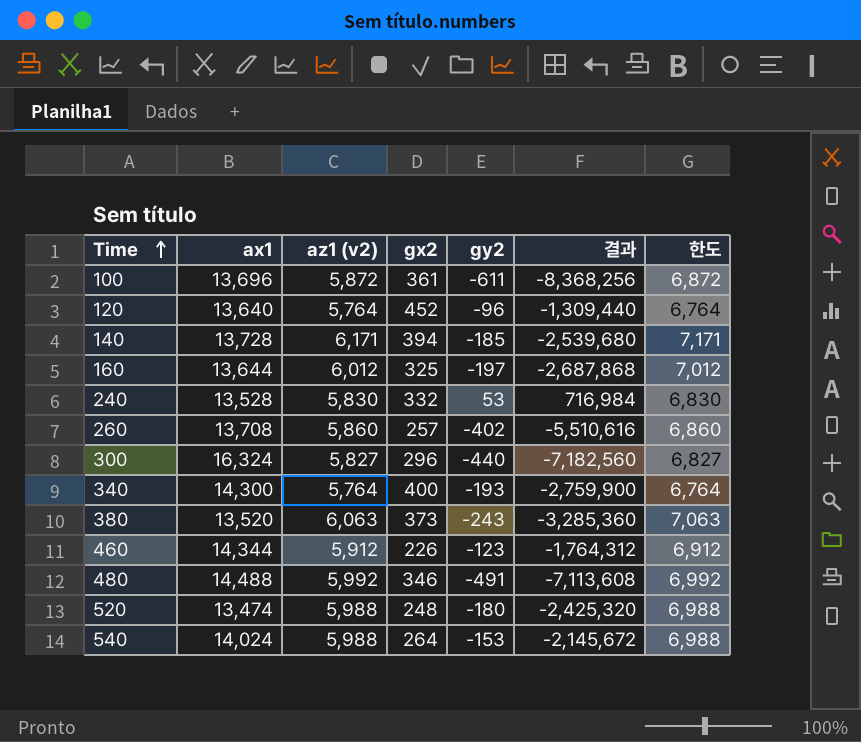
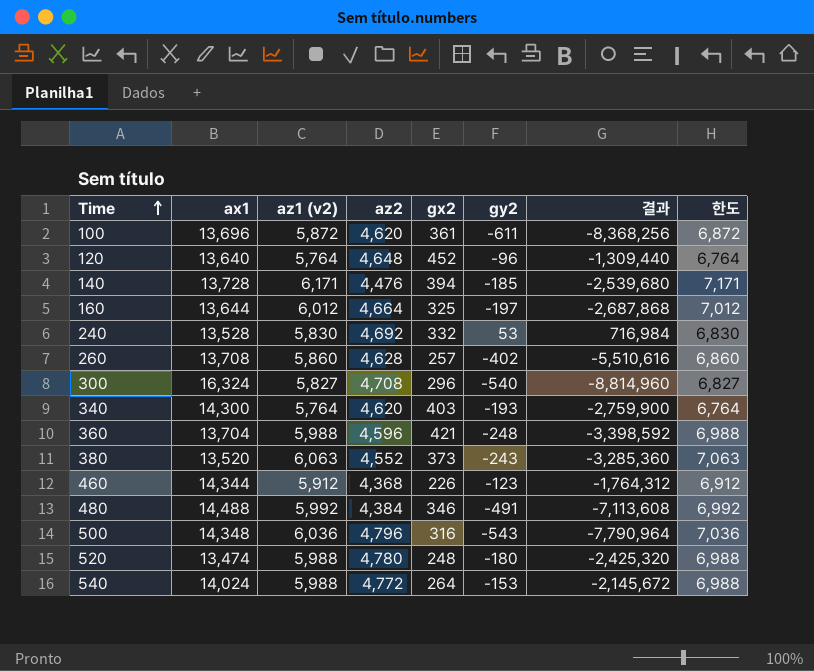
column az2 | position: none -> 4
300 | gy2: -440 -> -540
300 | 결과: -7,182,560 -> -8,814,960
340 | gx2: 400 -> 403
row 360: none -> 13,704 | 5,988 | 4,596 | 421 | -248 | -3,398,592 | 6,988
row 500: none -> 14,348 | 6,036 | 4,796 | 316 | -543 | -7,790,964 | 7,036

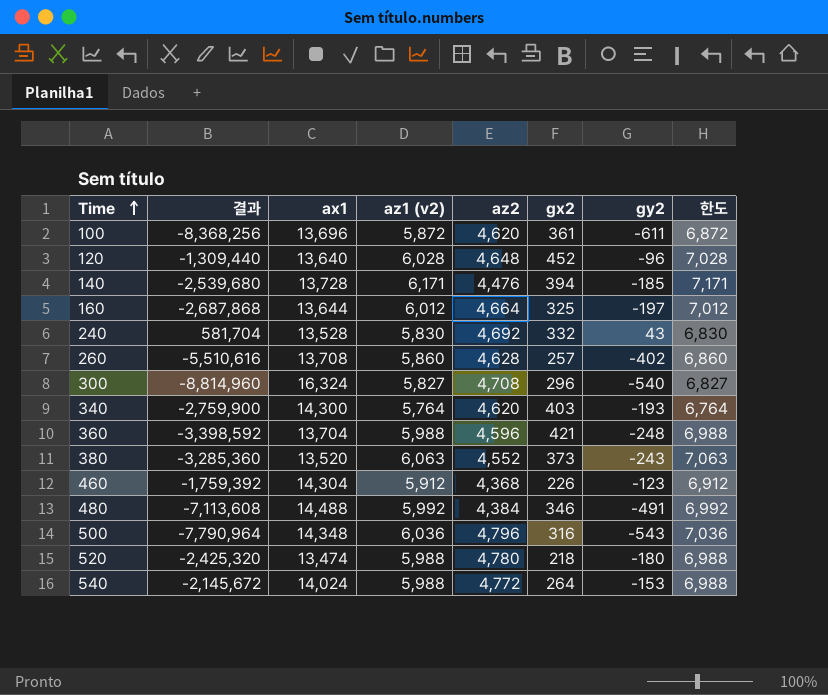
column 결과 | position: 7 -> 2
120 | az1 (v2): 5,764 -> 6,028
120 | 한도: 6,764 -> 7,028
240 | 결과: 716,984 -> 581,704
240 | gy2: 53 -> 43
460 | 결과: -1,764,312 -> -1,759,392
460 | ax1: 14,344 -> 14,304
520 | gx2: 248 -> 218

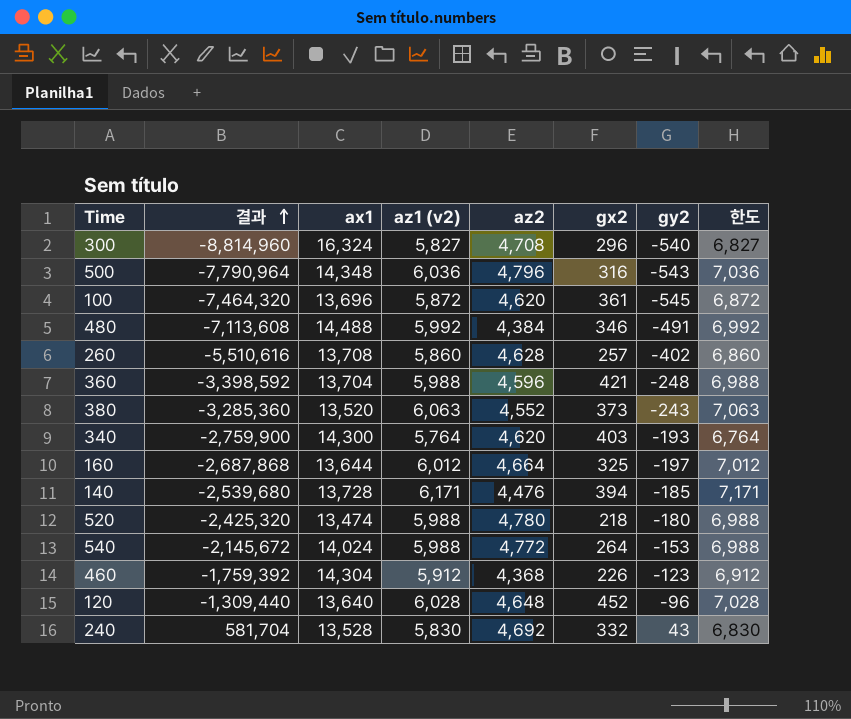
row order: Time ascending -> 결과 ascending
100 | 결과: -8,368,256 -> -7,464,320
100 | gy2: -611 -> -545

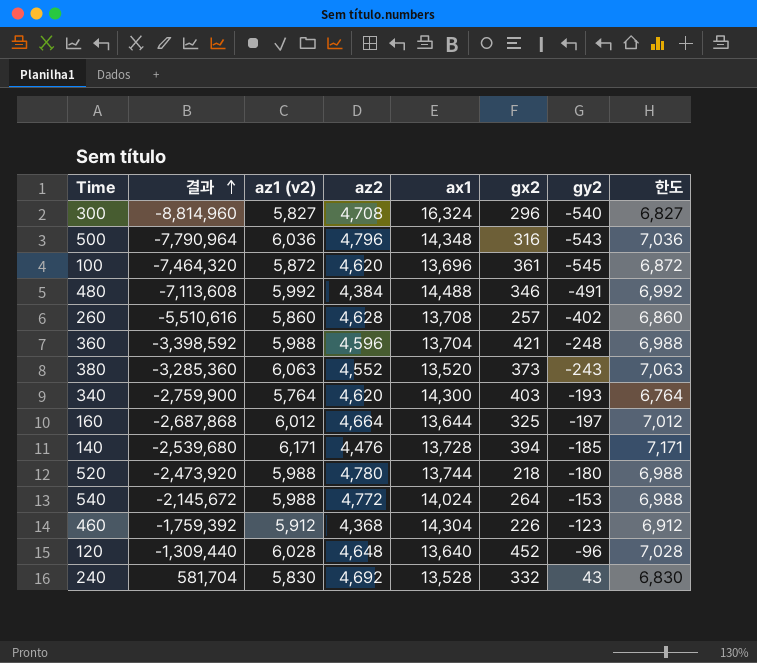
column ax1 | position: 3 -> 5
520 | 결과: -2,425,320 -> -2,473,920
520 | ax1: 13,474 -> 13,744

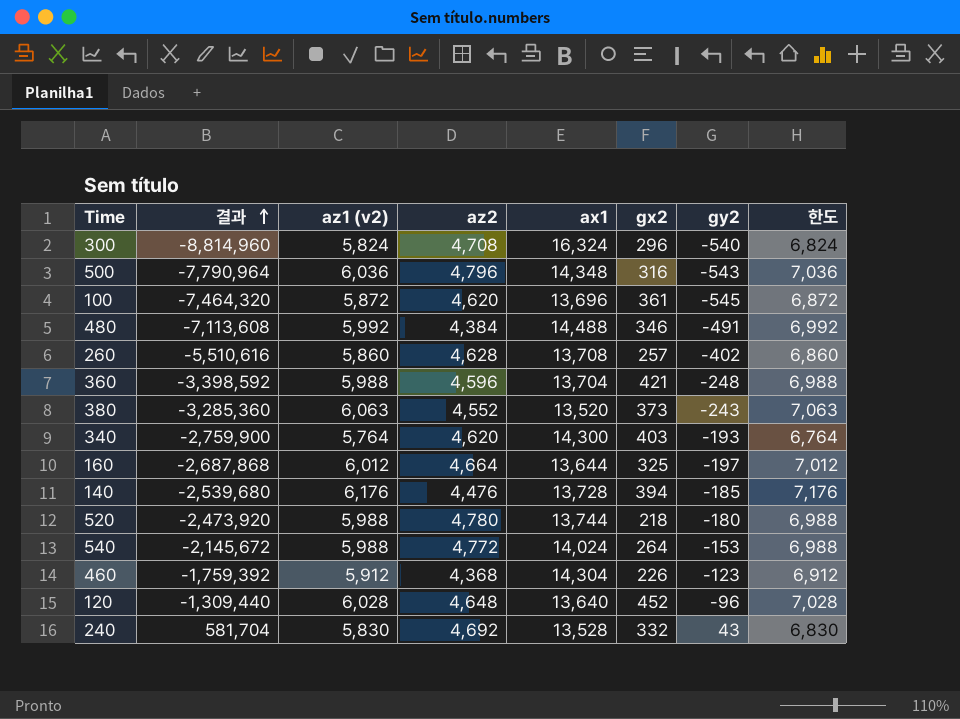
300 | az1 (v2): 5,827 -> 5,824
300 | 한도: 6,827 -> 6,824
140 | az1 (v2): 6,171 -> 6,176
140 | 한도: 7,171 -> 7,176

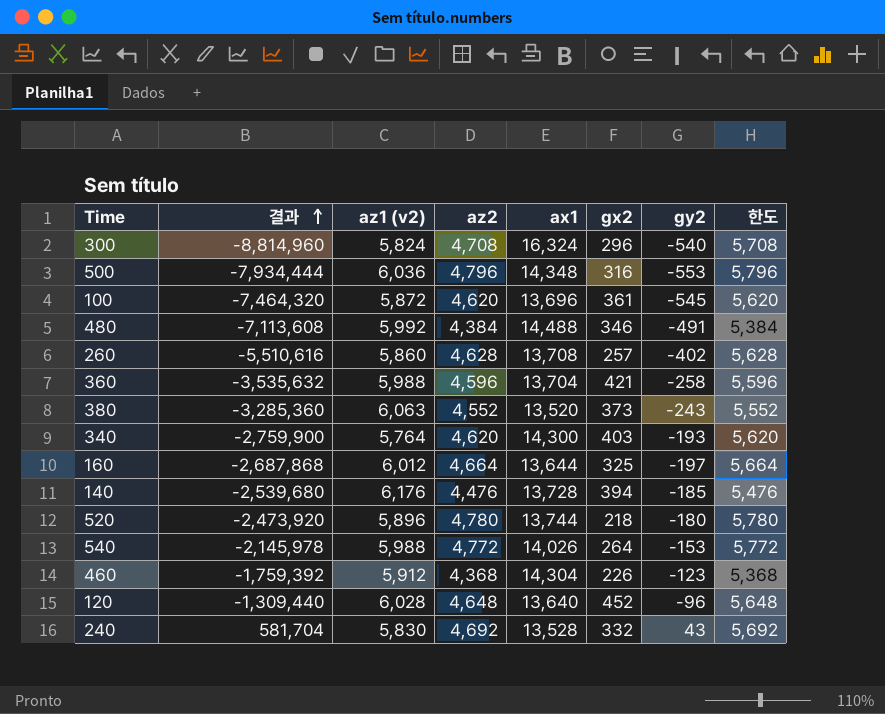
column 한도 | formula: [az1 (v2)] + 1000 -> [az2] + 1000
500 | 결과: -7,790,964 -> -7,934,444
500 | gy2: -543 -> -553
360 | 결과: -3,398,592 -> -3,535,632
360 | gy2: -248 -> -258
520 | az1 (v2): 5,988 -> 5,896
540 | 결과: -2,145,672 -> -2,145,978
540 | ax1: 14,024 -> 14,026

